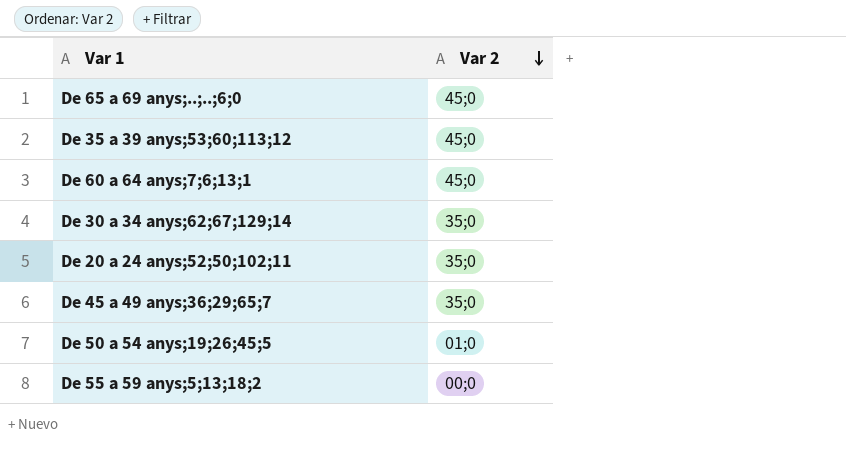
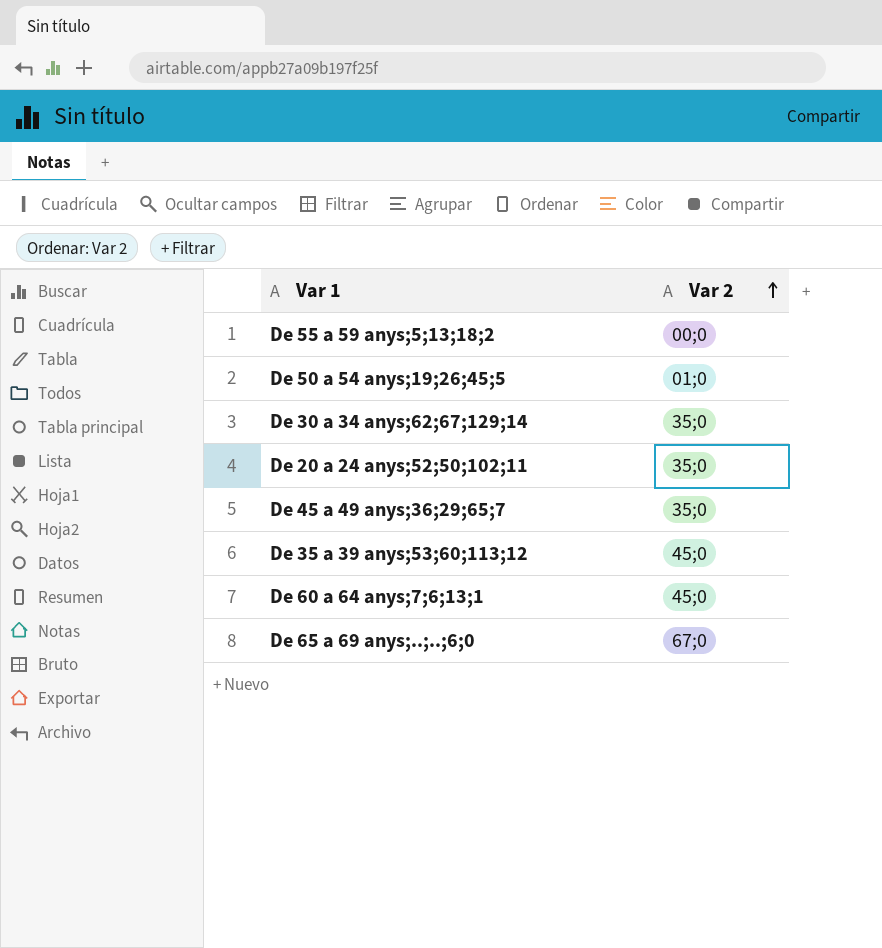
row order: Var 2 descending -> Var 2 ascending
De 65 a 69 anys;..;..;6;0 | Var 2: 45;0 -> 67;0

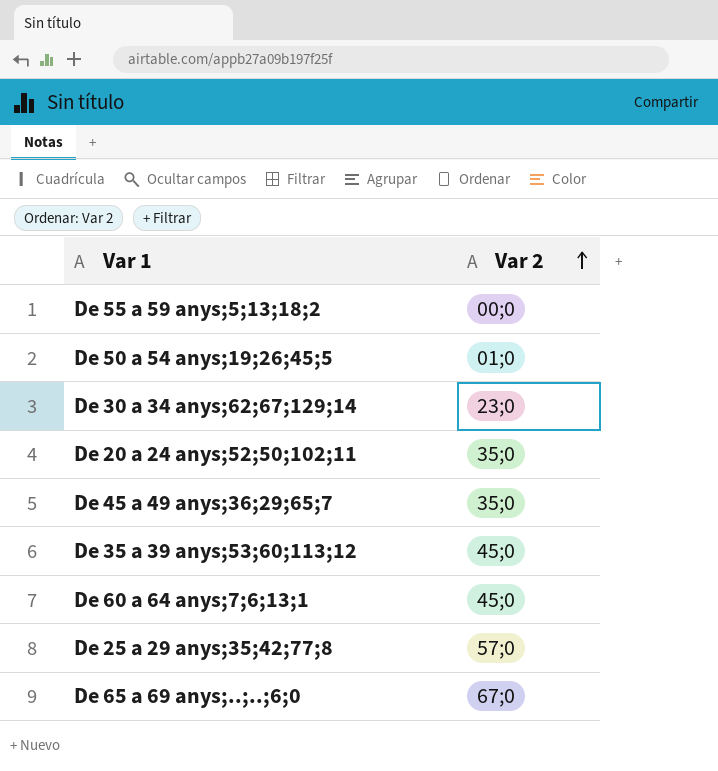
De 30 a 34 anys;62;67;129;14 | Var 2: 35;0 -> 23;0
row De 25 a 29 anys;35;42;77;8: none -> 57;0

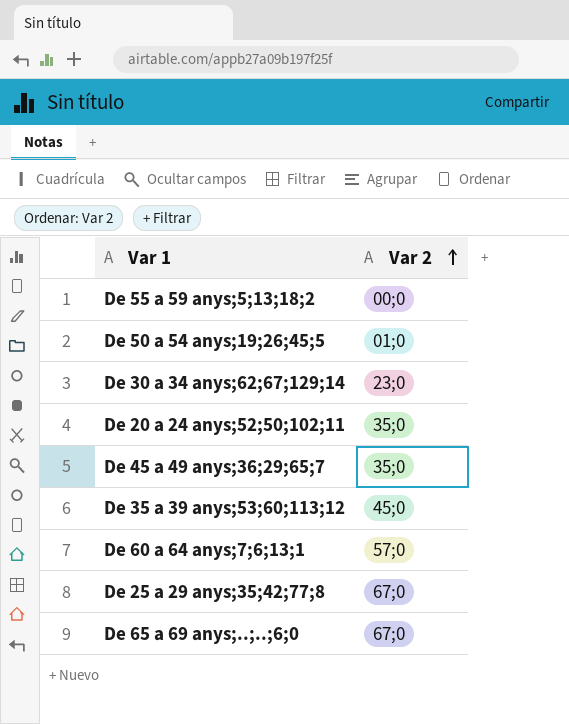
De 60 a 64 anys;7;6;13;1 | Var 2: 45;0 -> 57;0
De 25 a 29 anys;35;42;77;8 | Var 2: 57;0 -> 67;0

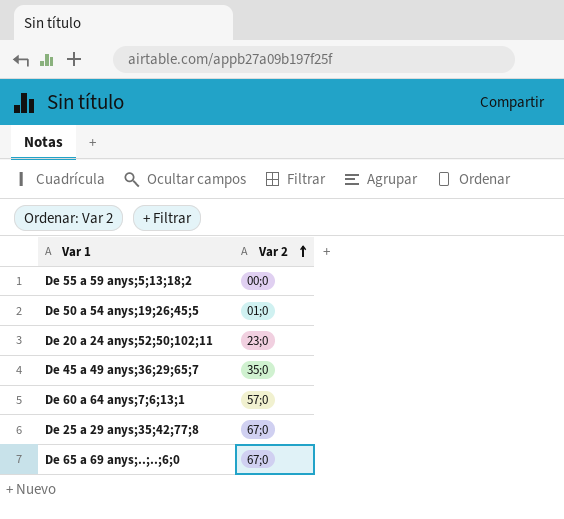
row De 30 a 34 anys;62;67;129;14: 23;0 -> none
row De 35 a 39 anys;53;60;113;12: 45;0 -> none
De 20 a 24 anys;52;50;102;11 | Var 2: 35;0 -> 23;0

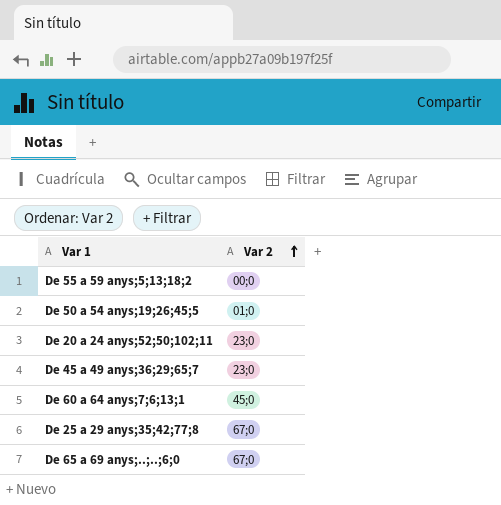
De 45 a 49 anys;36;29;65;7 | Var 2: 35;0 -> 23;0
De 60 a 64 anys;7;6;13;1 | Var 2: 57;0 -> 45;0

